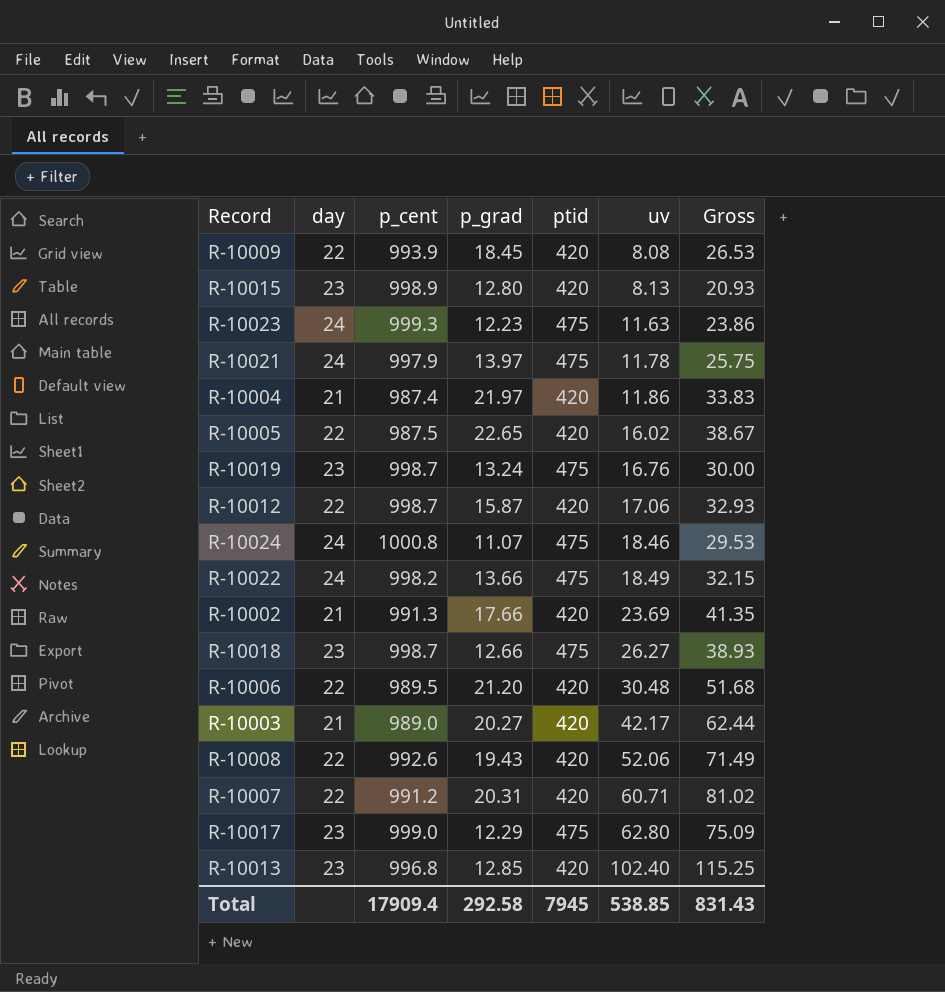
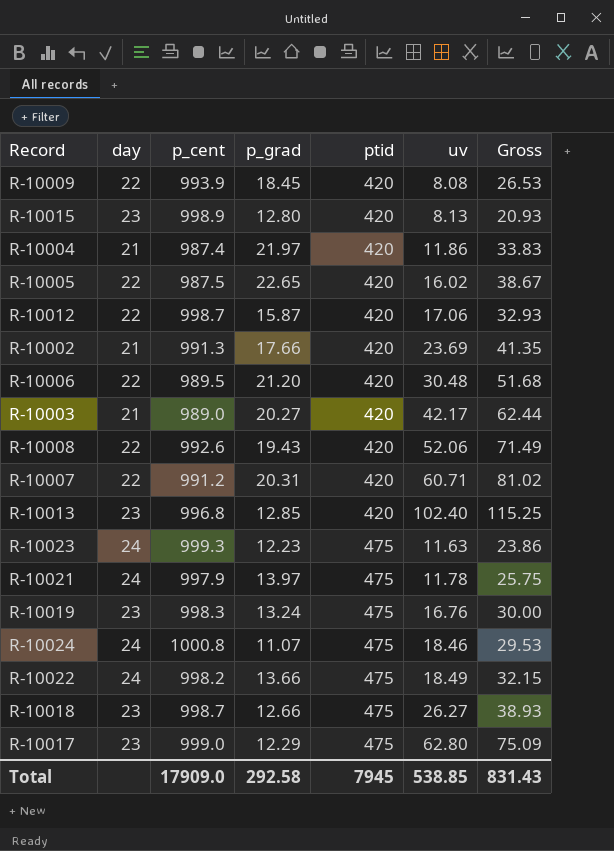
row order: uv ascending -> ptid ascending
R-10019 | p_cent: 998.7 -> 998.3
Total | p_cent: 17909.4 -> 17909.0

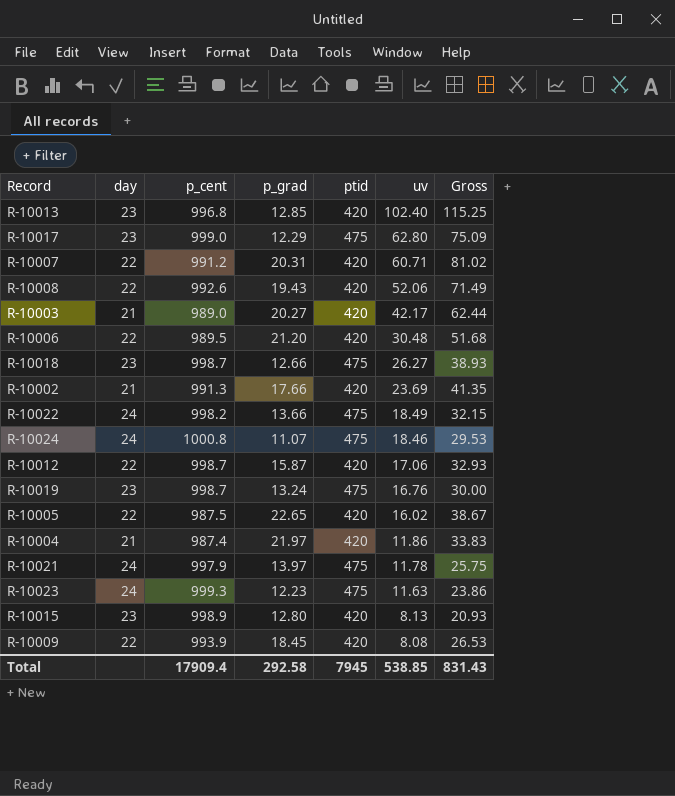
row order: ptid ascending -> uv descending
R-10019 | p_cent: 998.3 -> 998.7
Total | p_cent: 17909.0 -> 17909.4

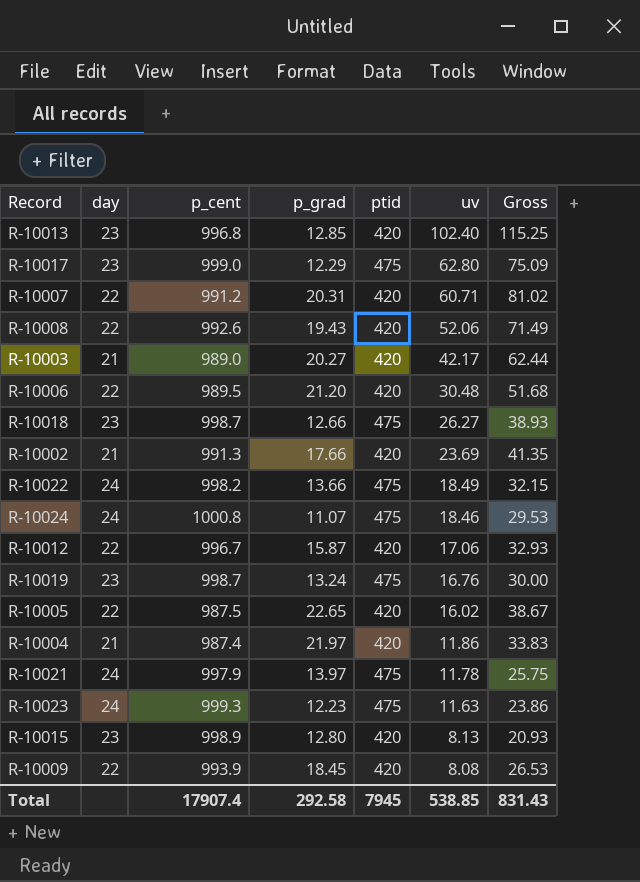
R-10012 | p_cent: 998.7 -> 996.7
Total | p_cent: 17909.4 -> 17907.4

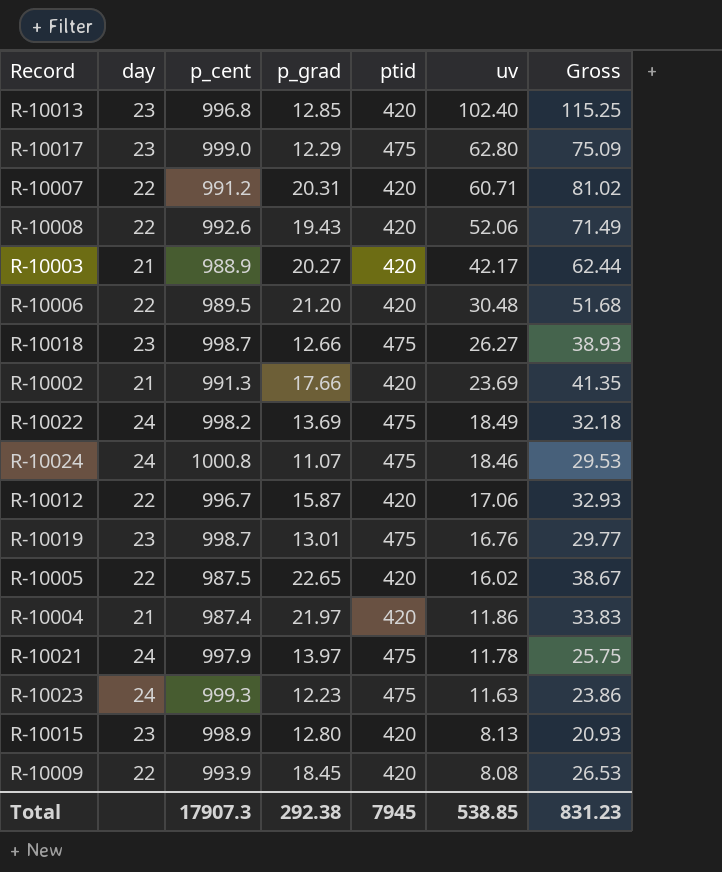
R-10003 | p_cent: 989.0 -> 988.9
R-10022 | p_grad: 13.66 -> 13.69
R-10022 | Gross: 32.15 -> 32.18
R-10019 | p_grad: 13.24 -> 13.01
R-10019 | Gross: 30.00 -> 29.77
Total | p_cent: 17907.4 -> 17907.3
Total | p_grad: 292.58 -> 292.38
Total | Gross: 831.43 -> 831.23

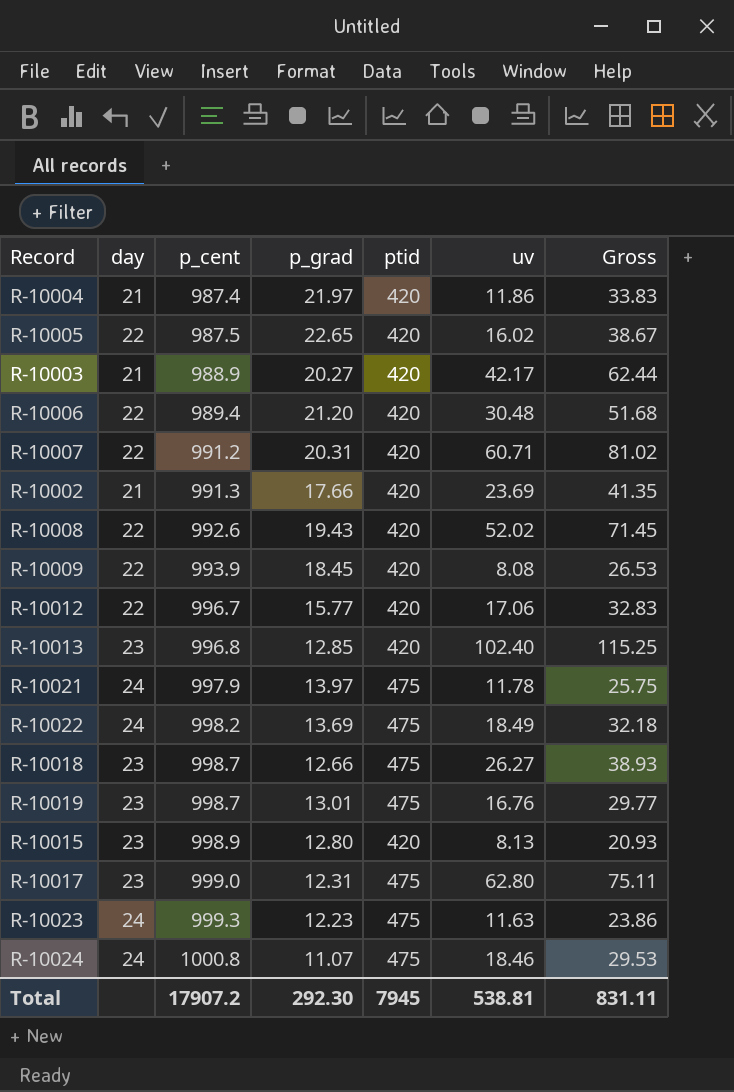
row order: uv descending -> p_cent ascending
R-10006 | p_cent: 989.5 -> 989.4
R-10008 | uv: 52.06 -> 52.02
R-10008 | Gross: 71.49 -> 71.45
R-10012 | p_grad: 15.87 -> 15.77
R-10012 | Gross: 32.93 -> 32.83
R-10017 | p_grad: 12.29 -> 12.31
R-10017 | Gross: 75.09 -> 75.11
Total | p_cent: 17907.3 -> 17907.2
Total | p_grad: 292.38 -> 292.30
Total | uv: 538.85 -> 538.81
Total | Gross: 831.23 -> 831.11

